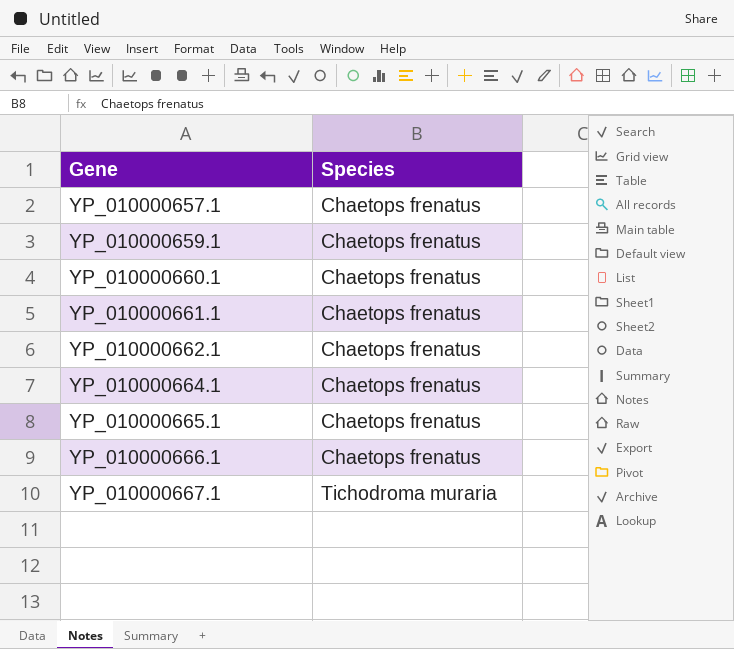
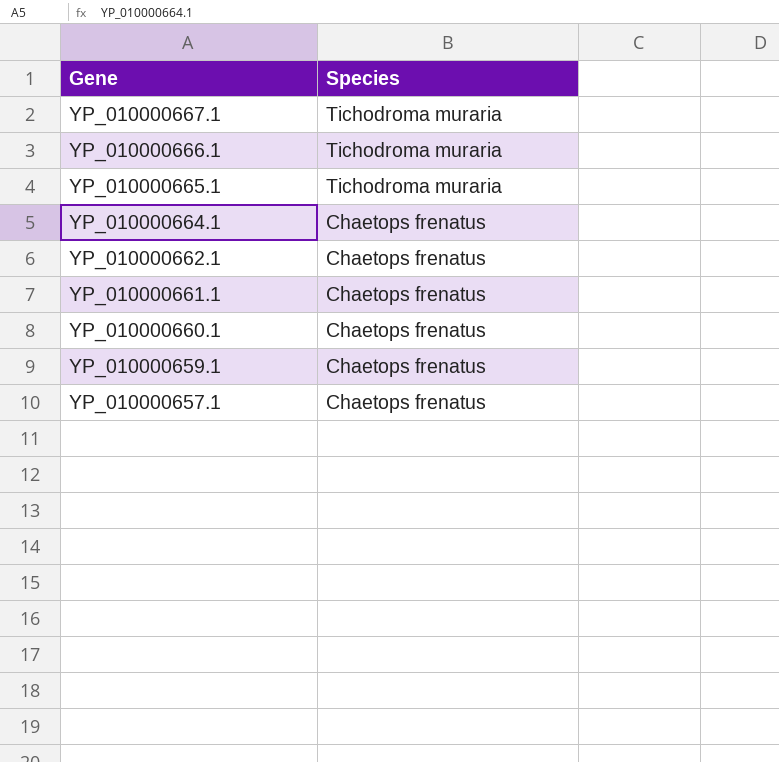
row order: Gene ascending -> Gene descending
YP_010000666.1 | Species: Chaetops frenatus -> Tichodroma muraria
YP_010000665.1 | Species: Chaetops frenatus -> Tichodroma muraria

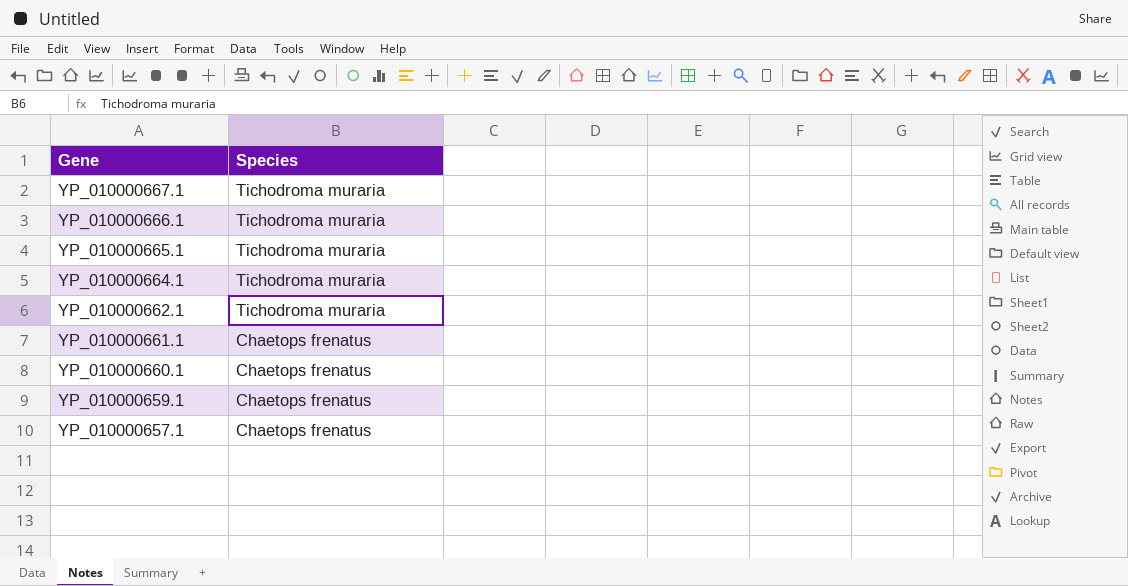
YP_010000664.1 | Species: Chaetops frenatus -> Tichodroma muraria
YP_010000662.1 | Species: Chaetops frenatus -> Tichodroma muraria

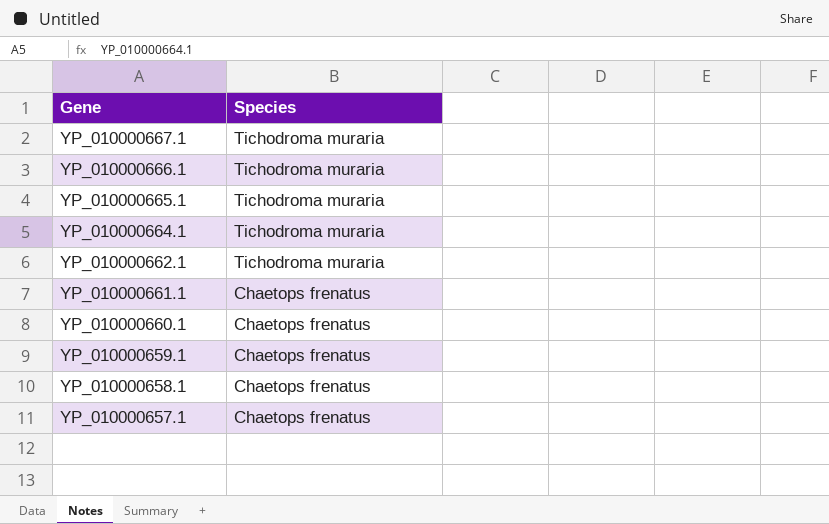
row YP_010000658.1: none -> Chaetops frenatus

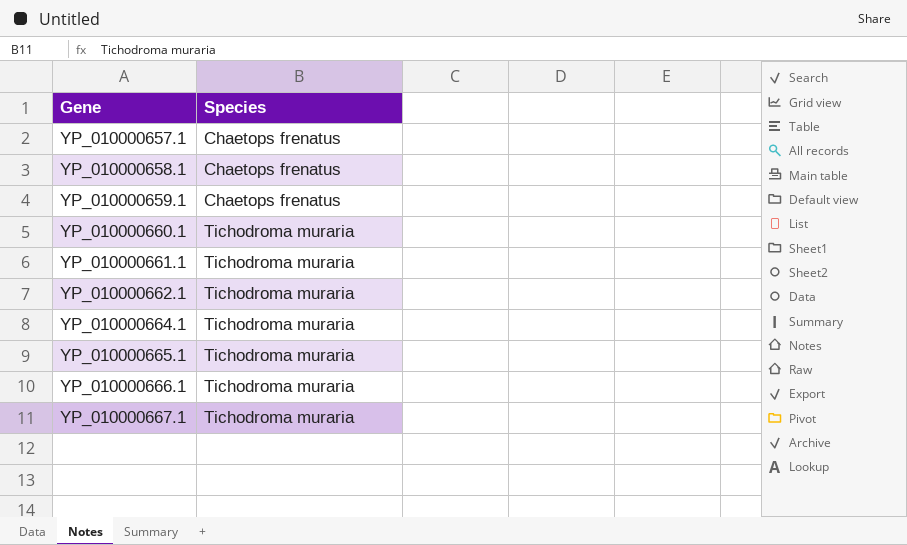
row order: Gene descending -> Gene ascending
YP_010000660.1 | Species: Chaetops frenatus -> Tichodroma muraria
YP_010000661.1 | Species: Chaetops frenatus -> Tichodroma muraria

